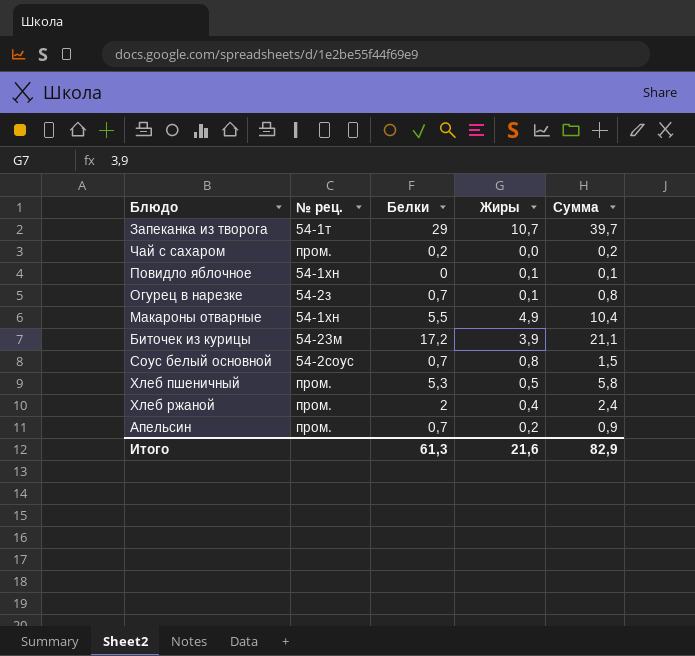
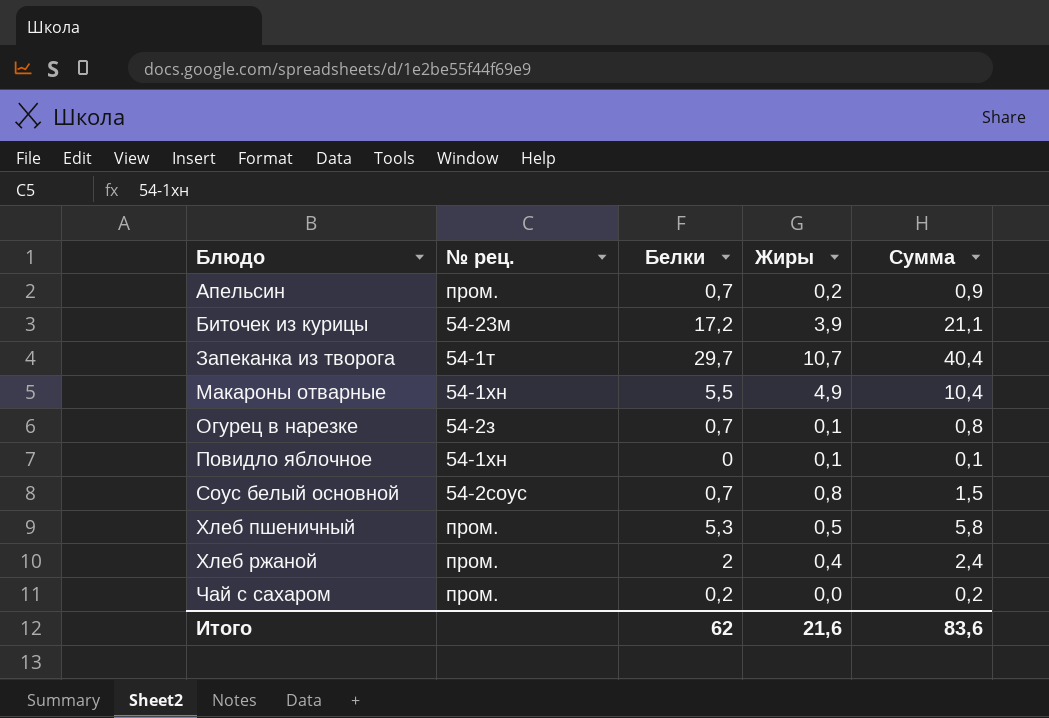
row order: none -> Блюдо ascending
Запеканка из творога | Белки: 29 -> 29,7
Запеканка из творога | Сумма: 39,7 -> 40,4
Итого | Белки: 61,3 -> 62
Итого | Сумма: 82,9 -> 83,6

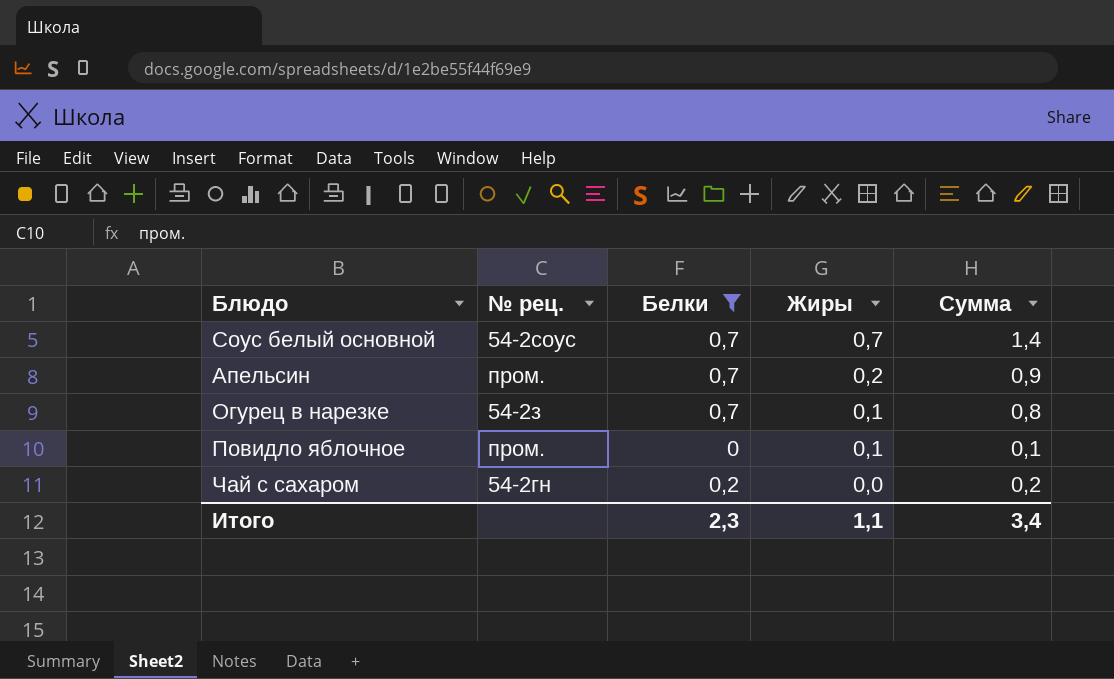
filter: none -> Белки <= 0,7
row order: Блюдо ascending -> Жиры descending
Соус белый основной | Жиры: 0,8 -> 0,7
Соус белый основной | Сумма: 1,5 -> 1,4
Повидло яблочное | № рец.: 54-1хн -> пром.
Чай с сахаром | № рец.: пром. -> 54-2гн
Итого | Белки: 62 -> 2,3
Итого | Жиры: 21,6 -> 1,1
Итого | Сумма: 83,6 -> 3,4

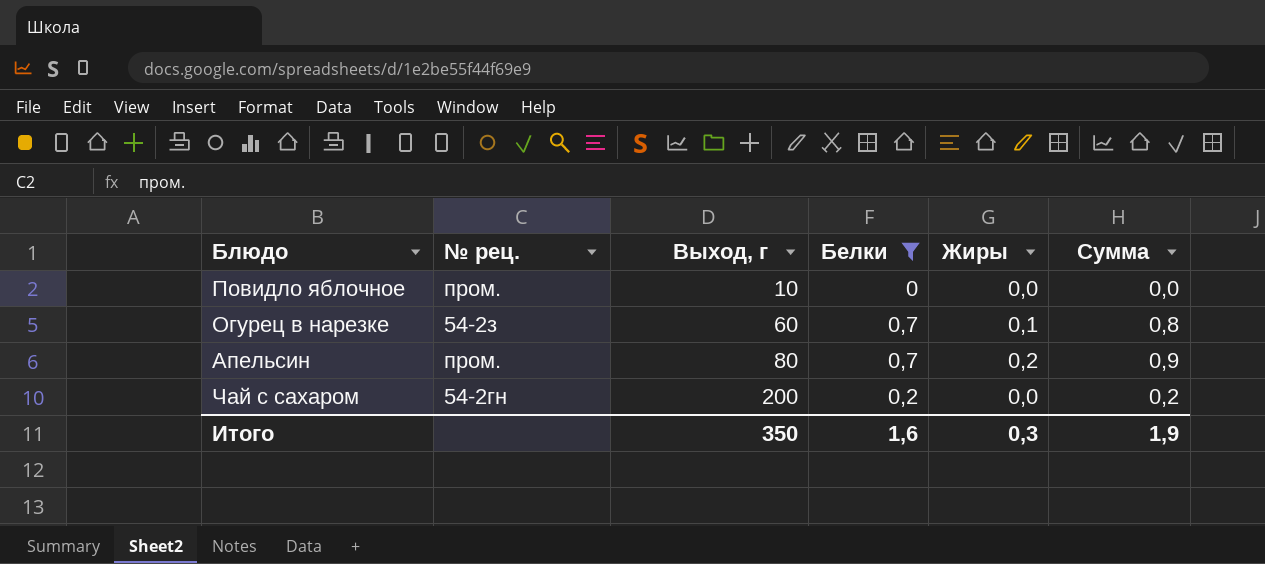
row order: Жиры descending -> Выход, г ascending
column Выход, г | position: none -> 3
row Соус белый основной: 54-2соус | 0,7 | 0,7 | 1,4 -> none
Повидло яблочное | Жиры: 0,1 -> 0,0
Повидло яблочное | Сумма: 0,1 -> 0,0
Итого | Белки: 2,3 -> 1,6
Итого | Жиры: 1,1 -> 0,3
Итого | Сумма: 3,4 -> 1,9

